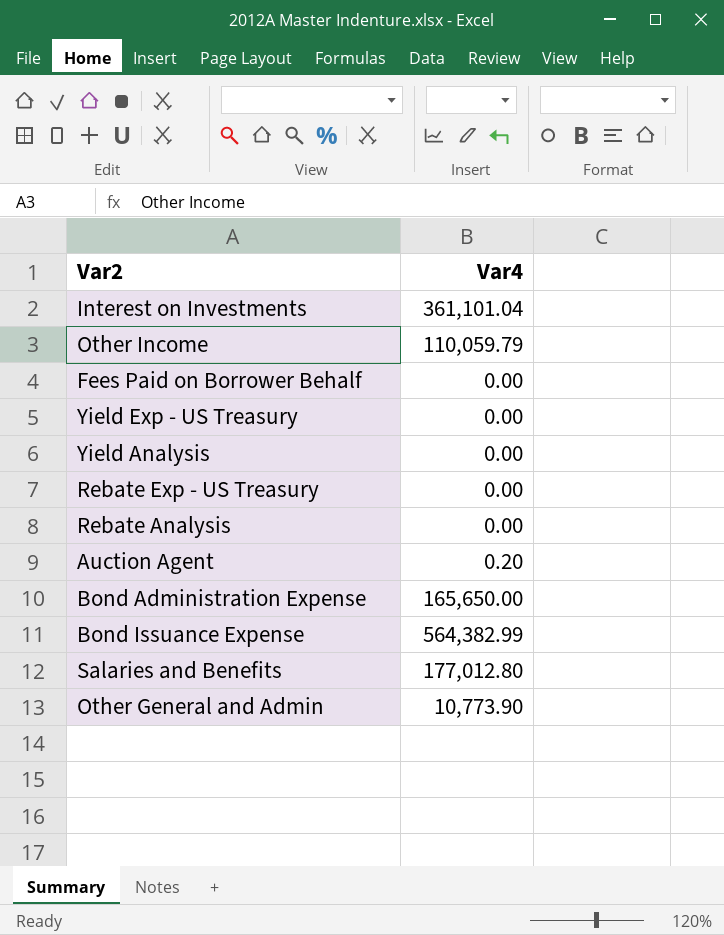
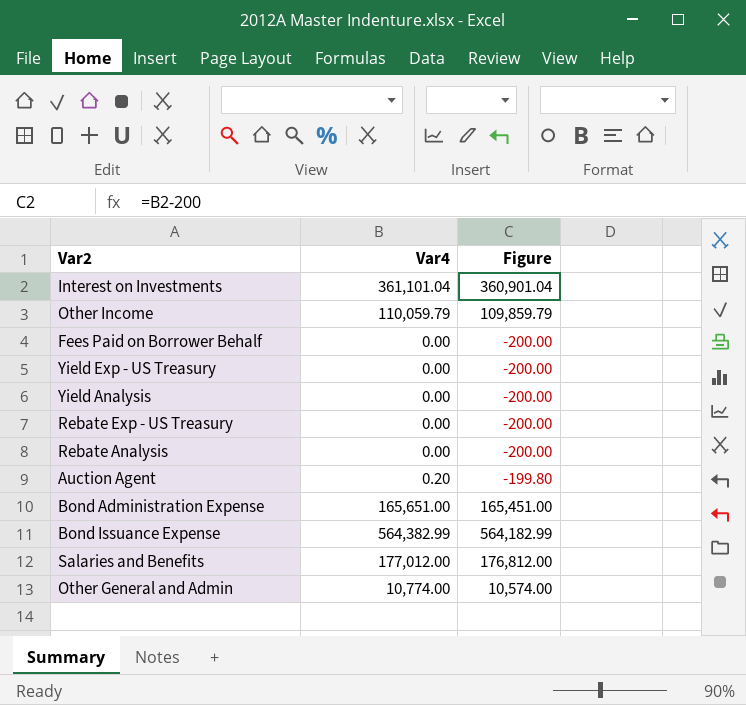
column Figure | formula: none -> [Var4] - 200
Bond Administration Expense | Var4: 165,650.00 -> 165,651.00
Salaries and Benefits | Var4: 177,012.80 -> 177,012.00
Other General and Admin | Var4: 10,773.90 -> 10,774.00

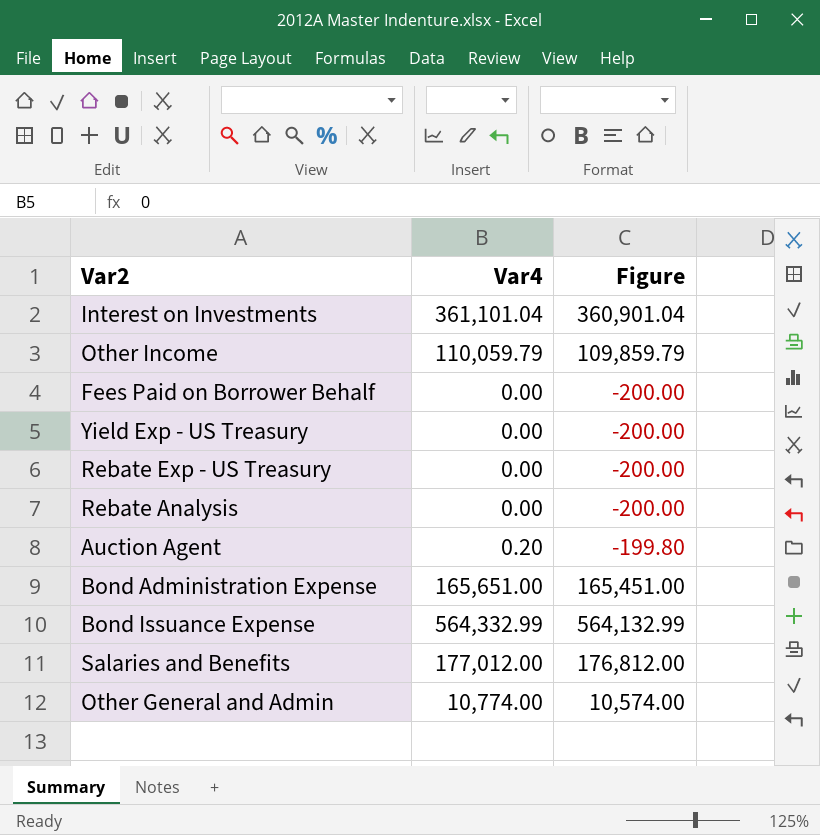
row Yield Analysis: 0.00 | -200.00 -> none
Bond Issuance Expense | Var4: 564,382.99 -> 564,332.99
Bond Issuance Expense | Figure: 564,182.99 -> 564,132.99

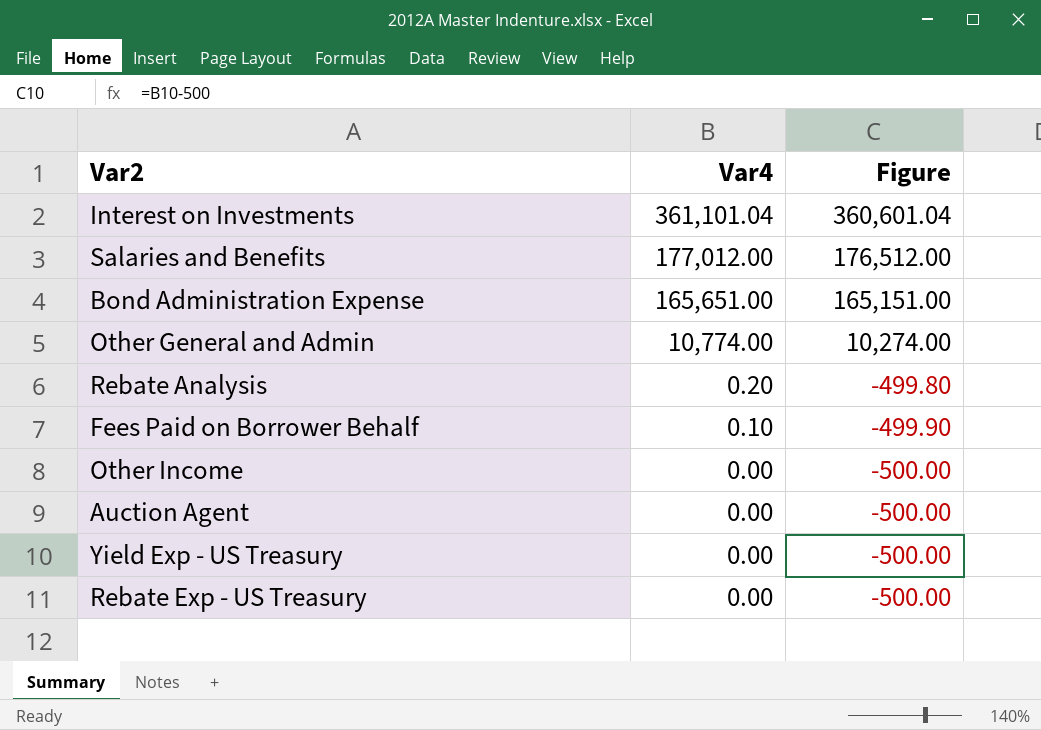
row order: none -> Var4 descending
column Figure | formula: [Var4] - 200 -> [Var4] - 500
row Bond Issuance Expense: 564,332.99 | 564,132.99 -> none
Rebate Analysis | Var4: 0.00 -> 0.20
Fees Paid on Borrower Behalf | Var4: 0.00 -> 0.10
Other Income | Var4: 110,059.79 -> 0.00
Auction Agent | Var4: 0.20 -> 0.00

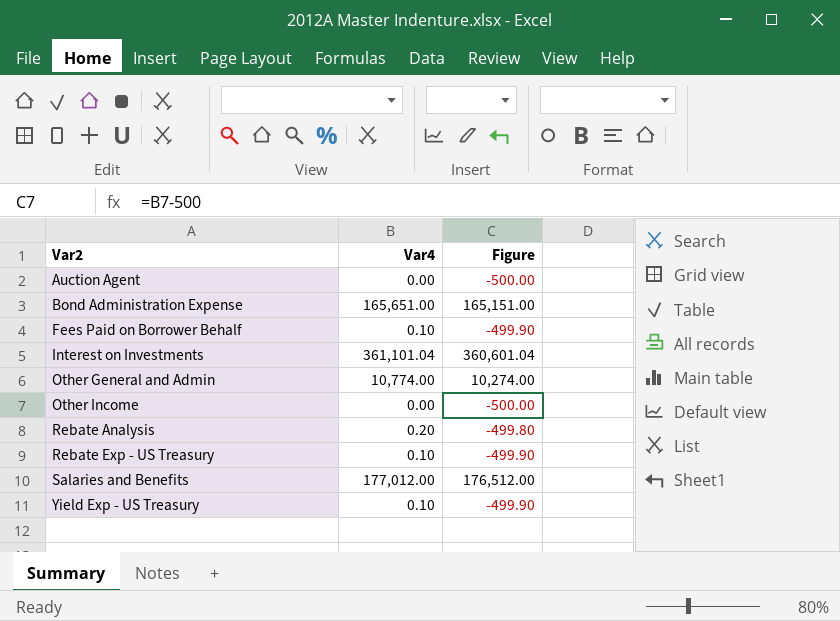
row order: Var4 descending -> Var2 ascending
Rebate Exp - US Treasury | Var4: 0.00 -> 0.10
Rebate Exp - US Treasury | Figure: -500.00 -> -499.90
Yield Exp - US Treasury | Var4: 0.00 -> 0.10
Yield Exp - US Treasury | Figure: -500.00 -> -499.90

